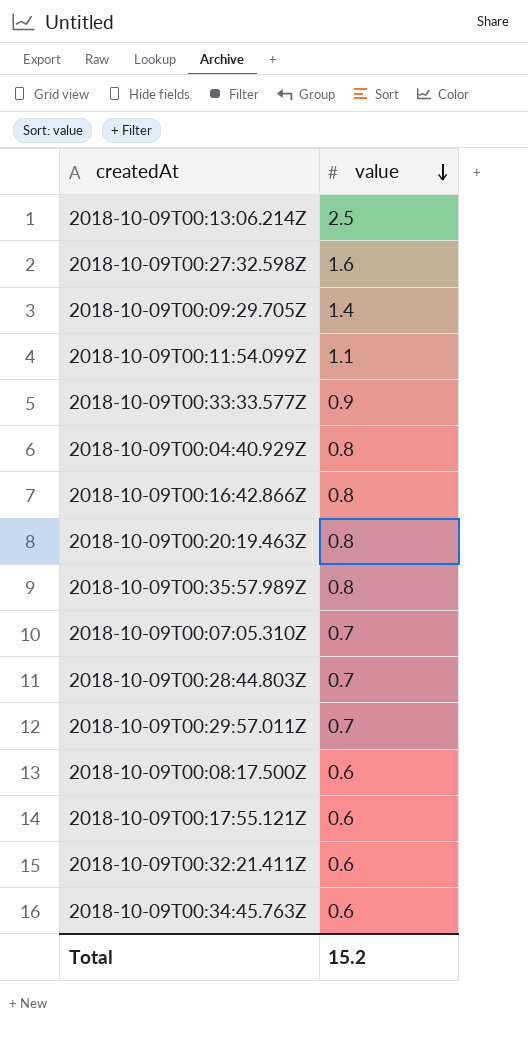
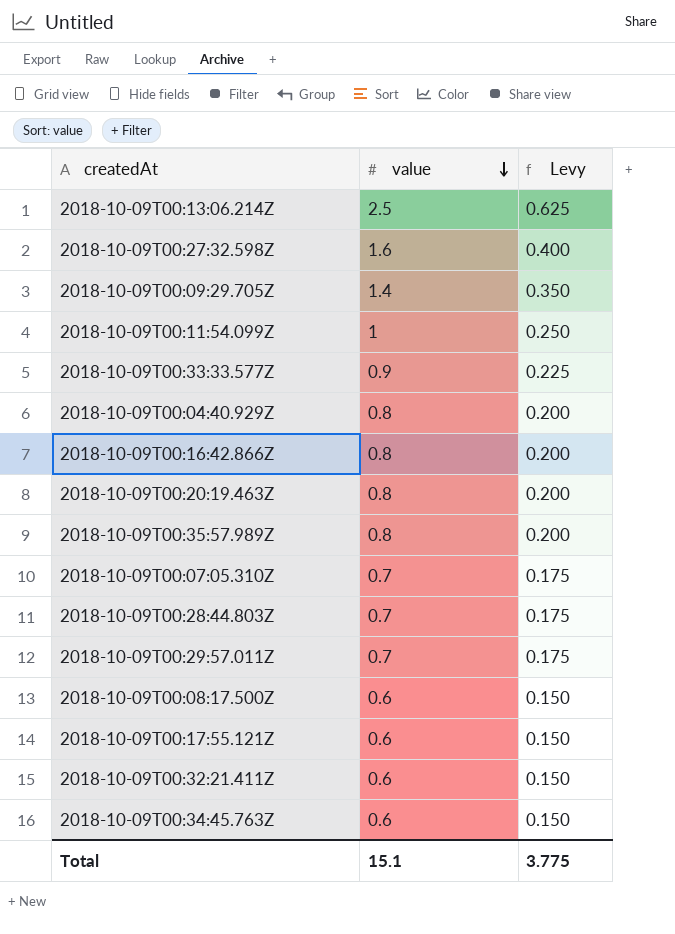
column Levy | formula: none -> [value] * 0.25
2018-10-09T00:11:54.099Z | value: 1.1 -> 1
Total | value: 15.2 -> 15.1

